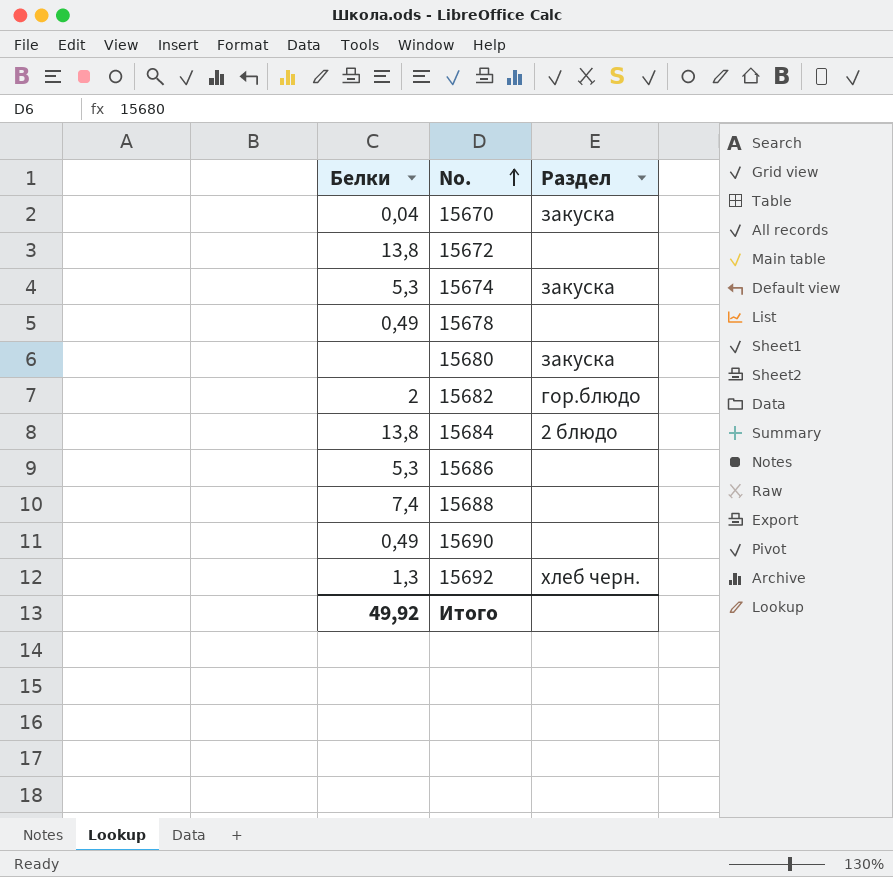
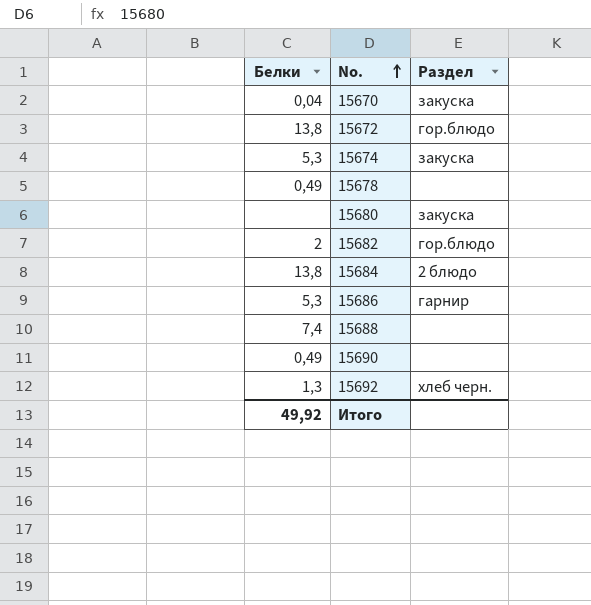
15672 | Раздел: none -> гор.блюдо
15686 | Раздел: none -> гарнир

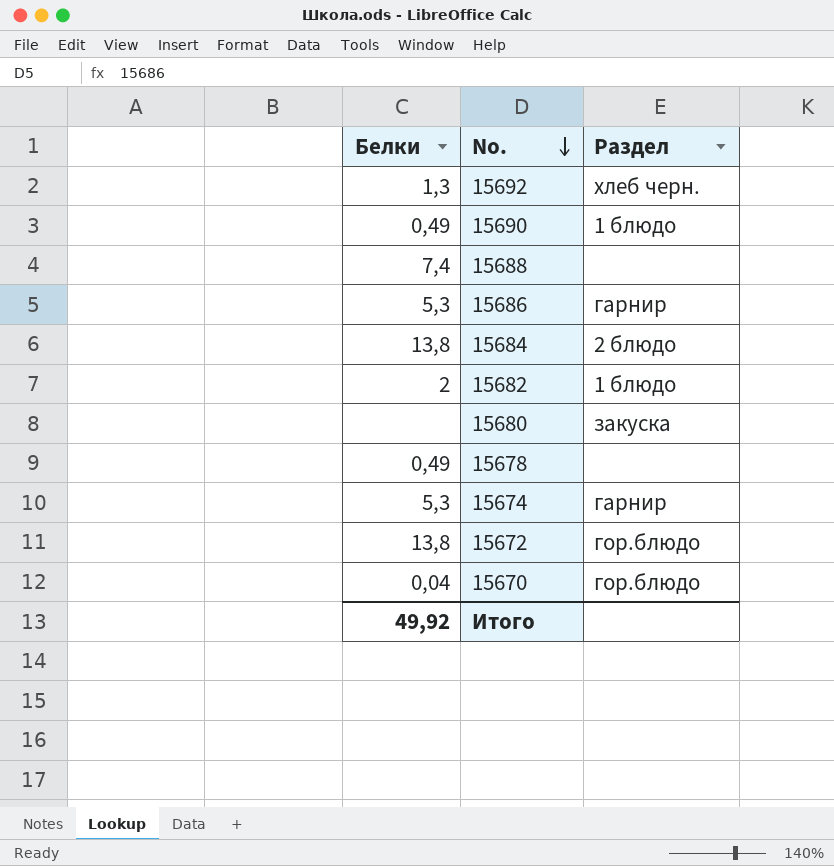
row order: No. ascending -> No. descending
15690 | Раздел: none -> 1 блюдо
15682 | Раздел: гор.блюдо -> 1 блюдо
15674 | Раздел: закуска -> гарнир
15670 | Раздел: закуска -> гор.блюдо

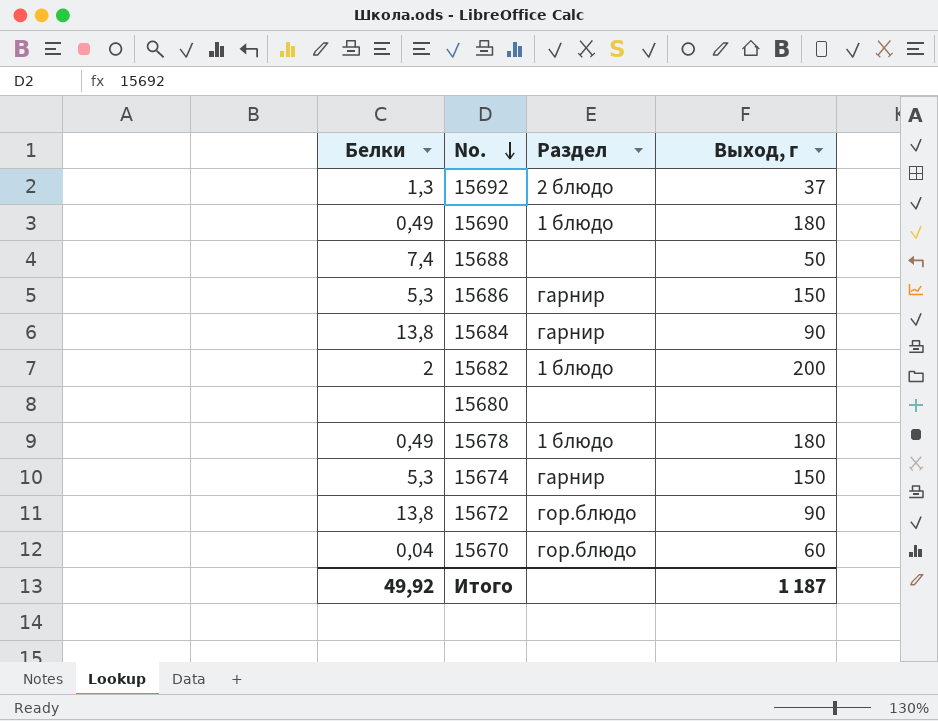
column Выход, г | position: none -> 4
15692 | Раздел: хлеб черн. -> 2 блюдо
15684 | Раздел: 2 блюдо -> гарнир
15680 | Раздел: закуска -> none
15678 | Раздел: none -> 1 блюдо

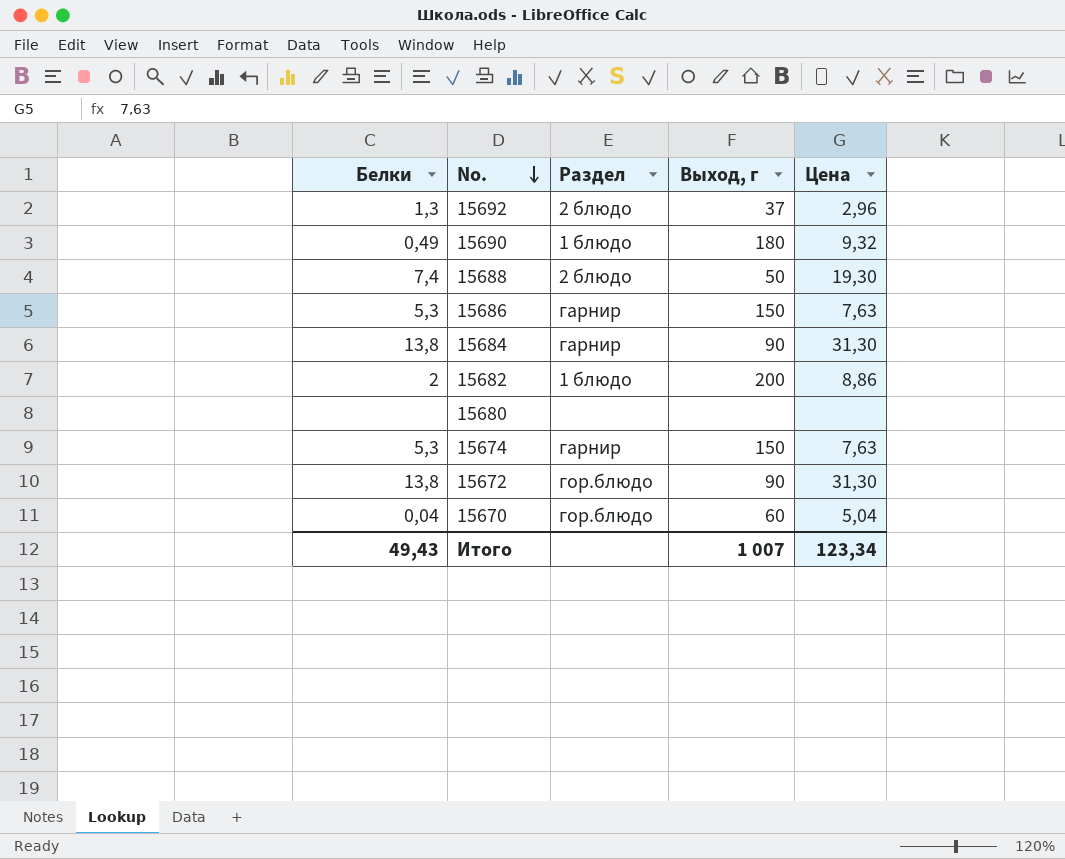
column Цена | position: none -> 5
row 15678: 0,49 | 1 блюдо | 180 -> none
15688 | Раздел: none -> 2 блюдо
Итого | Белки: 49,92 -> 49,43
Итого | Выход, г: 1 187 -> 1 007

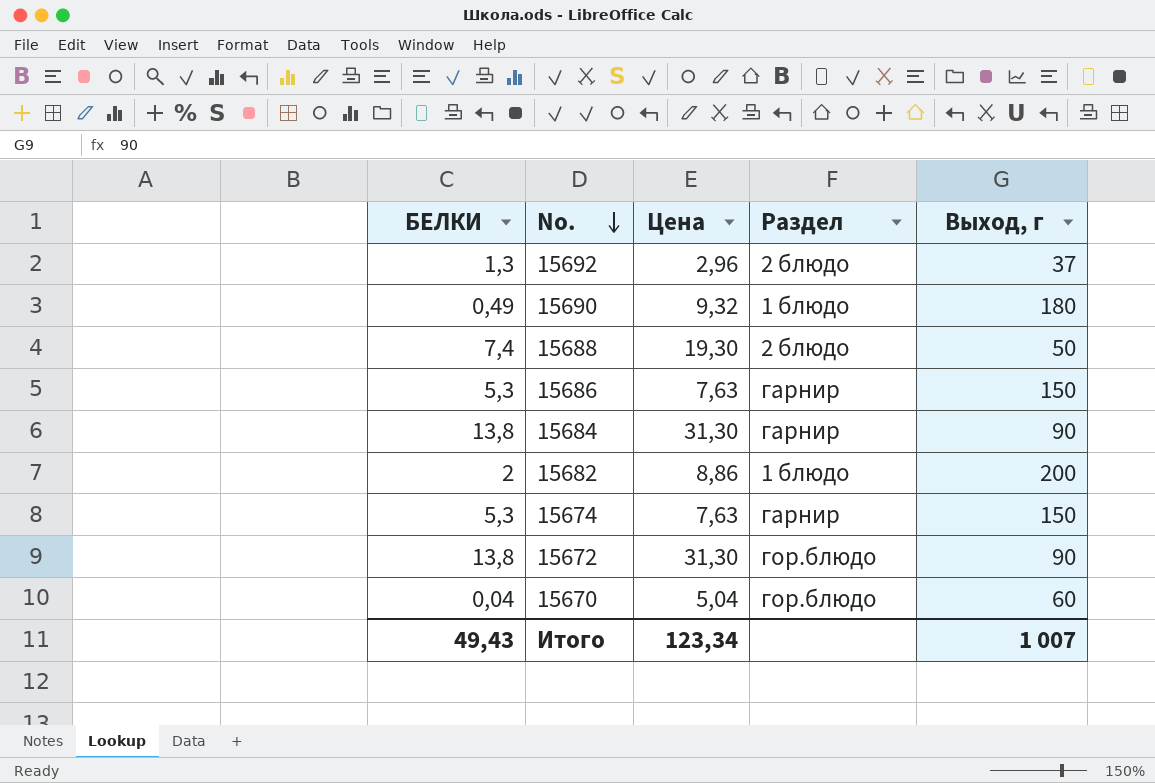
column name: Белки -> БЕЛКИ
column Цена | position: 5 -> 3
row 15680: none | none | none | none -> none

